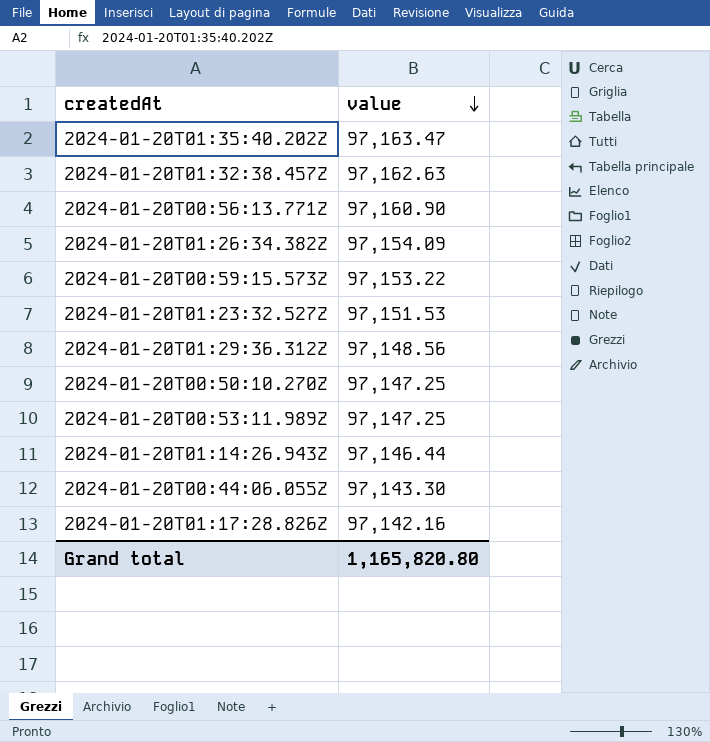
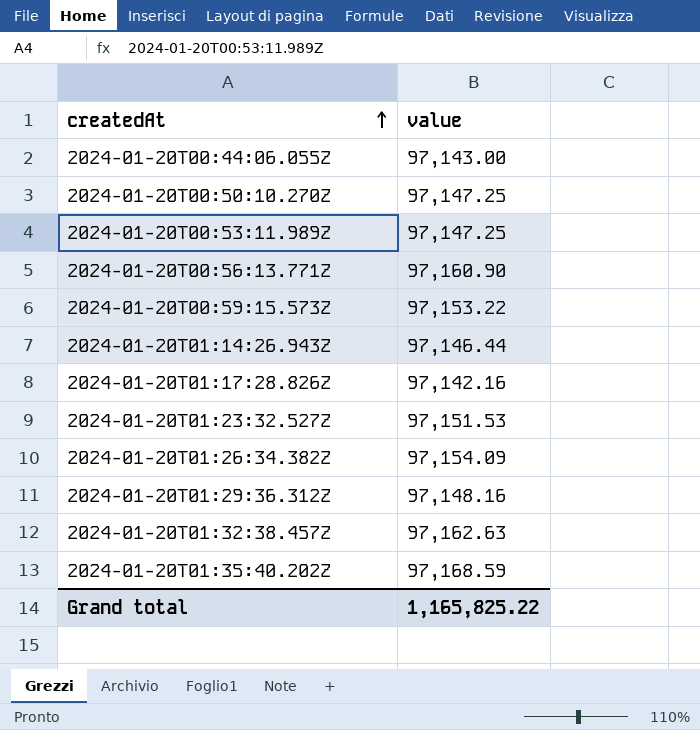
row order: value descending -> createdAt ascending
2024-01-20T00:44:06.055Z | value: 97,143.30 -> 97,143.00
2024-01-20T01:29:36.312Z | value: 97,148.56 -> 97,148.16
2024-01-20T01:35:40.202Z | value: 97,163.47 -> 97,168.59
Grand total | value: 1,165,820.80 -> 1,165,825.22

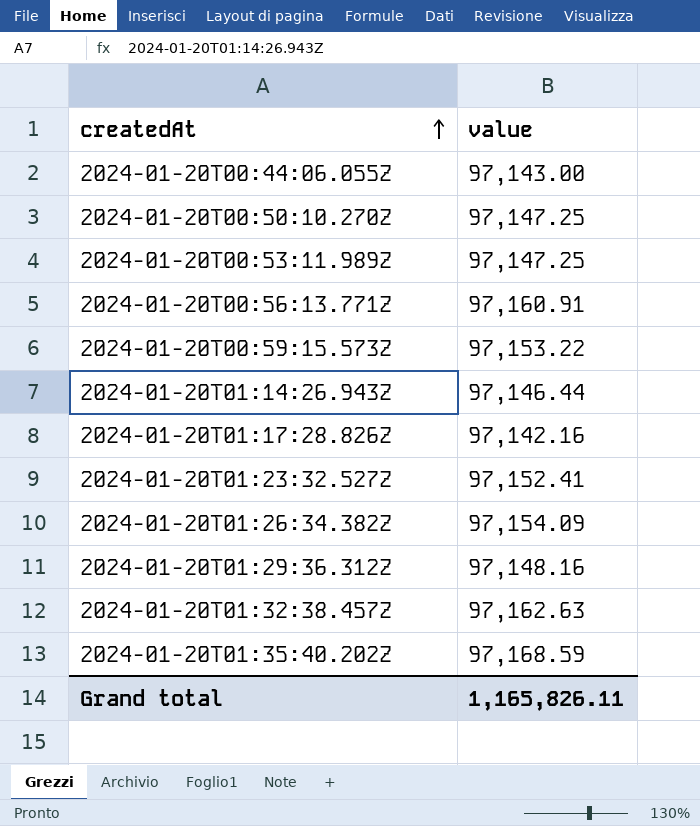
2024-01-20T00:56:13.771Z | value: 97,160.90 -> 97,160.91
2024-01-20T01:23:32.527Z | value: 97,151.53 -> 97,152.41
Grand total | value: 1,165,825.22 -> 1,165,826.11

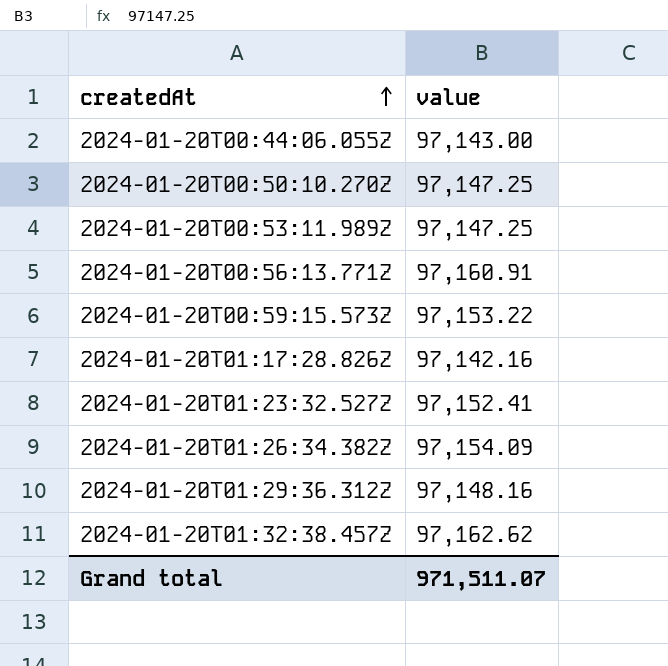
row 2024-01-20T01:14:26.943Z: 97,146.44 -> none
row 2024-01-20T01:35:40.202Z: 97,168.59 -> none
2024-01-20T01:32:38.457Z | value: 97,162.63 -> 97,162.62
Grand total | value: 1,165,826.11 -> 971,511.07

